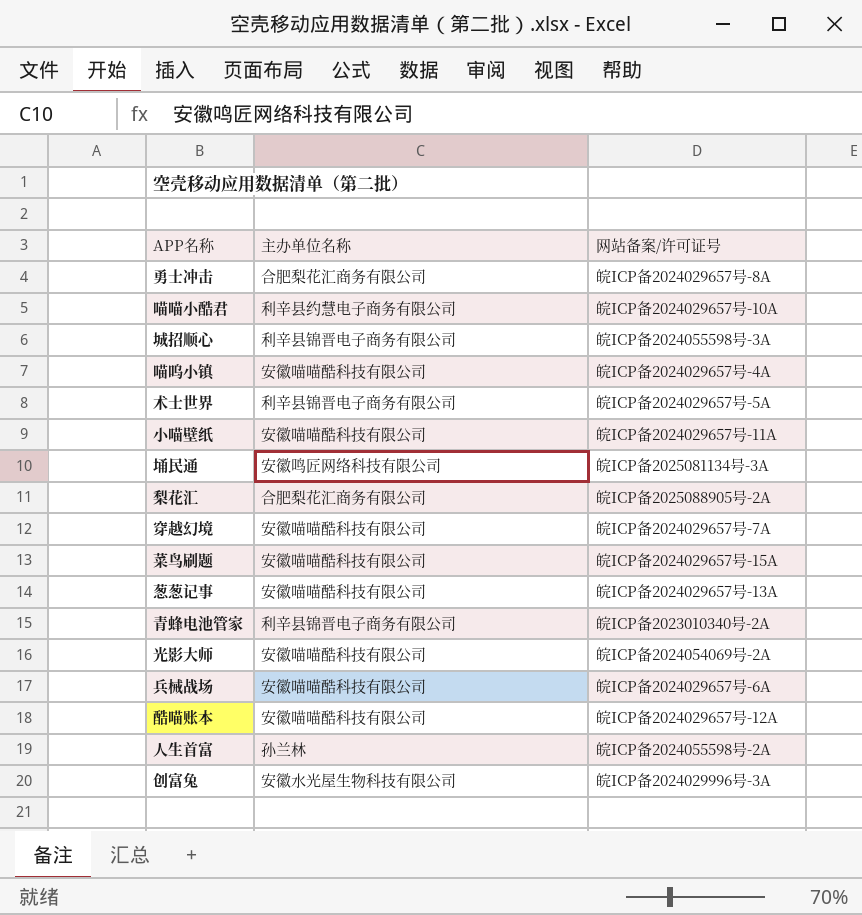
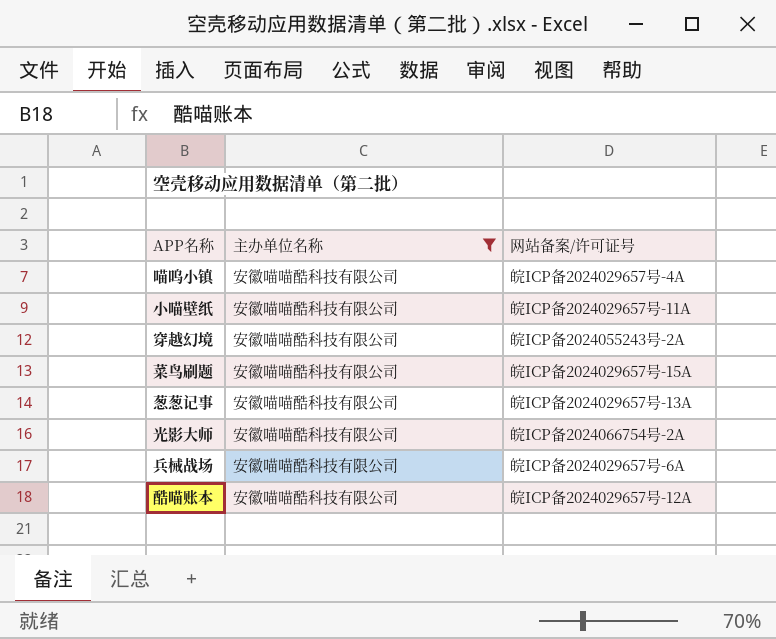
filter: none -> 主办单位名称 = 安徽喵喵酷科技有限公司
穿越幻境 | 网站备案/许可证号: 皖ICP备2024029657号-7A -> 皖ICP备2024055243号-2A
光影大师 | 网站备案/许可证号: 皖ICP备2024054069号-2A -> 皖ICP备2024066754号-2A

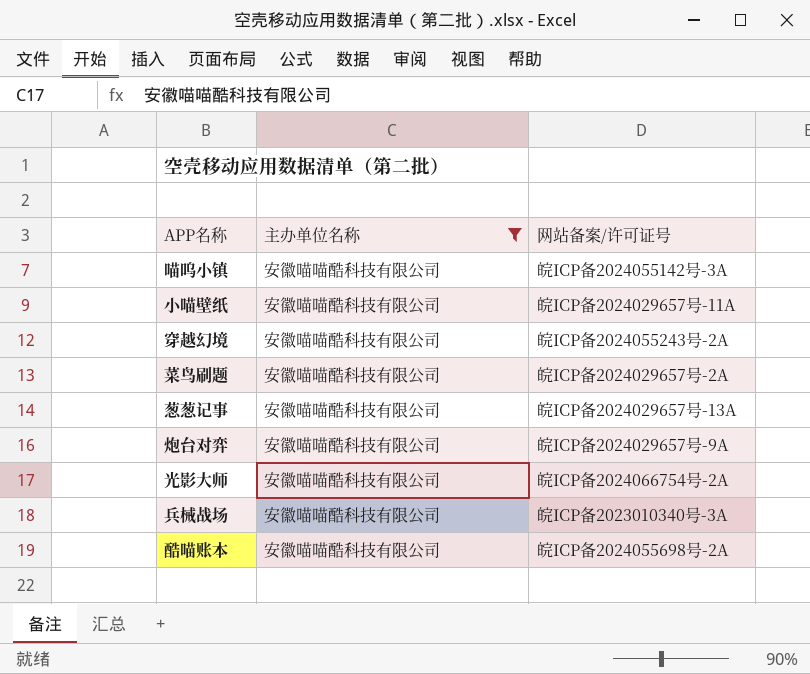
喵呜小镇 | 网站备案/许可证号: 皖ICP备2024029657号-4A -> 皖ICP备2024055142号-3A
菜鸟刷题 | 网站备案/许可证号: 皖ICP备2024029657号-15A -> 皖ICP备2024029657号-2A
row 炮台对弈: none -> 安徽喵喵酷科技有限公司 | 皖ICP备2024029657号-9A
兵械战场 | 网站备案/许可证号: 皖ICP备2024029657号-6A -> 皖ICP备2023010340号-3A
酷喵账本 | 网站备案/许可证号: 皖ICP备2024029657号-12A -> 皖ICP备2024055698号-2A

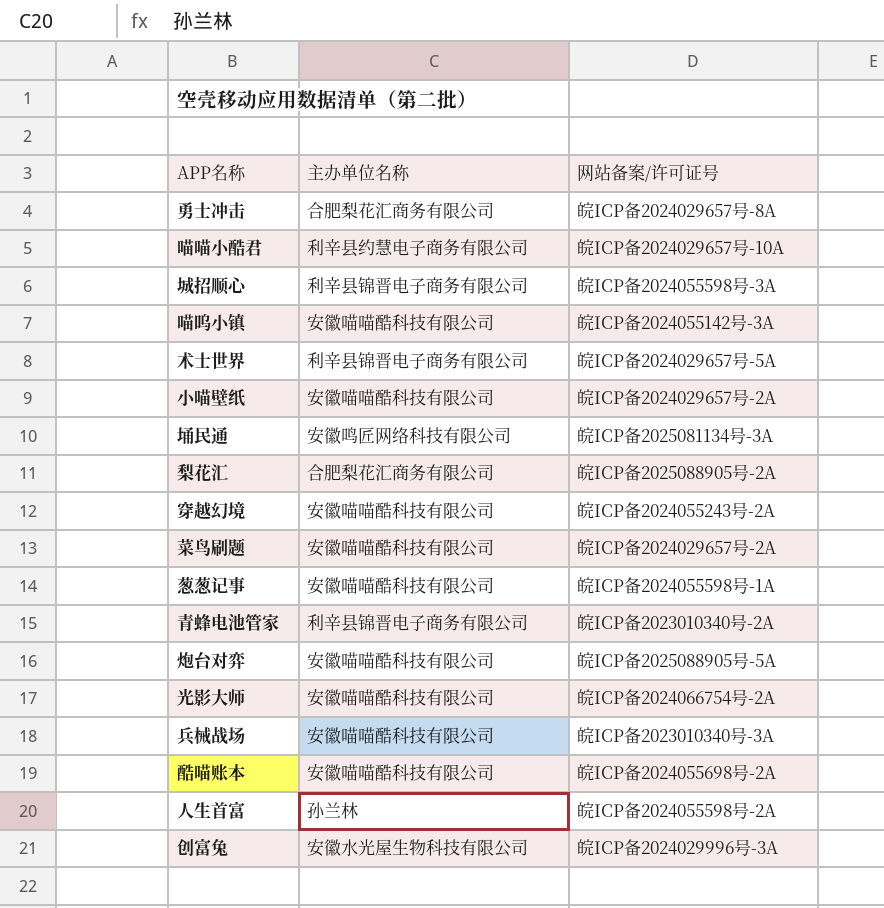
filter: 主办单位名称 = 安徽喵喵酷科技有限公司 -> none
小喵壁纸 | 网站备案/许可证号: 皖ICP备2024029657号-11A -> 皖ICP备2024029657号-2A
葱葱记事 | 网站备案/许可证号: 皖ICP备2024029657号-13A -> 皖ICP备2024055598号-1A
炮台对弈 | 网站备案/许可证号: 皖ICP备2024029657号-9A -> 皖ICP备2025088905号-5A

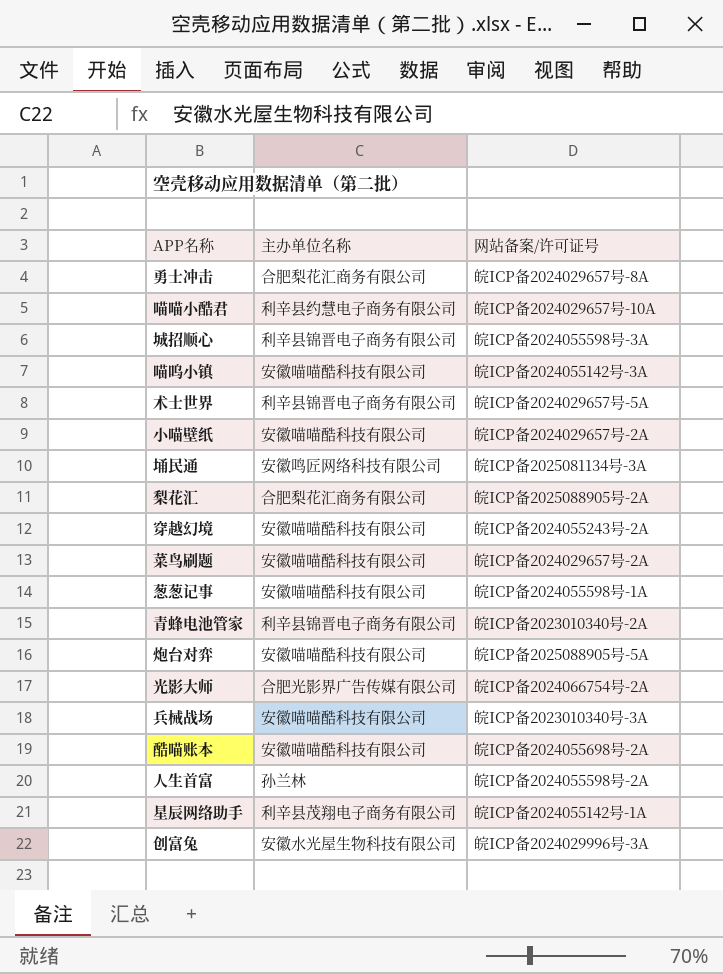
光影大师 | 主办单位名称: 安徽喵喵酷科技有限公司 -> 合肥光影界广告传媒有限公司
row 星辰网络助手: none -> 利辛县茂翔电子商务有限公司 | 皖ICP备2024055142号-1A

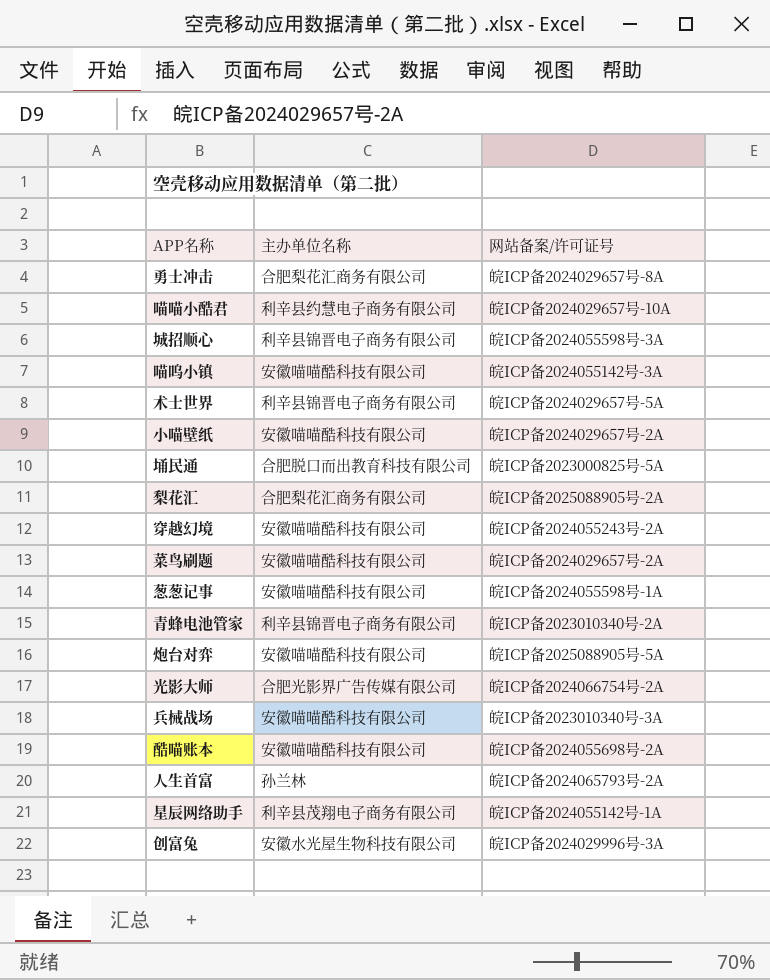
埇民通 | 主办单位名称: 安徽鸣匠网络科技有限公司 -> 合肥脱口而出教育科技有限公司
埇民通 | 网站备案/许可证号: 皖ICP备2025081134号-3A -> 皖ICP备2023000825号-5A
人生首富 | 网站备案/许可证号: 皖ICP备2024055598号-2A -> 皖ICP备2024065793号-2A

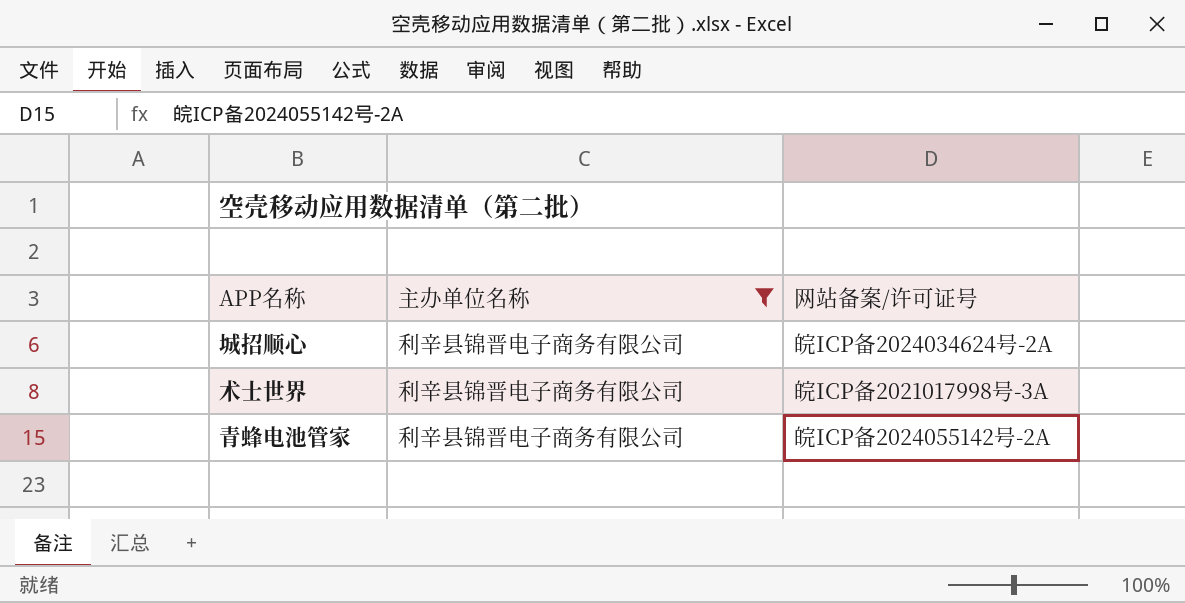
filter: none -> 主办单位名称 = 利辛县锦晋电子商务有限公司
城招顺心 | 网站备案/许可证号: 皖ICP备2024055598号-3A -> 皖ICP备2024034624号-2A
术士世界 | 网站备案/许可证号: 皖ICP备2024029657号-5A -> 皖ICP备2021017998号-3A
青蜂电池管家 | 网站备案/许可证号: 皖ICP备2023010340号-2A -> 皖ICP备2024055142号-2A

